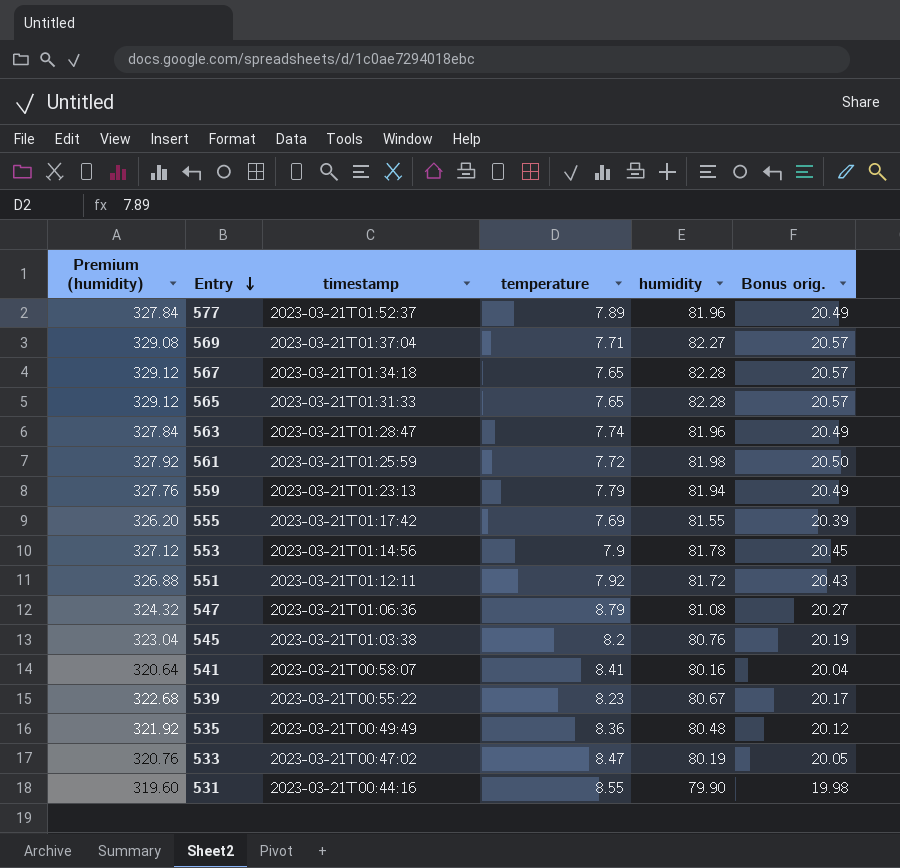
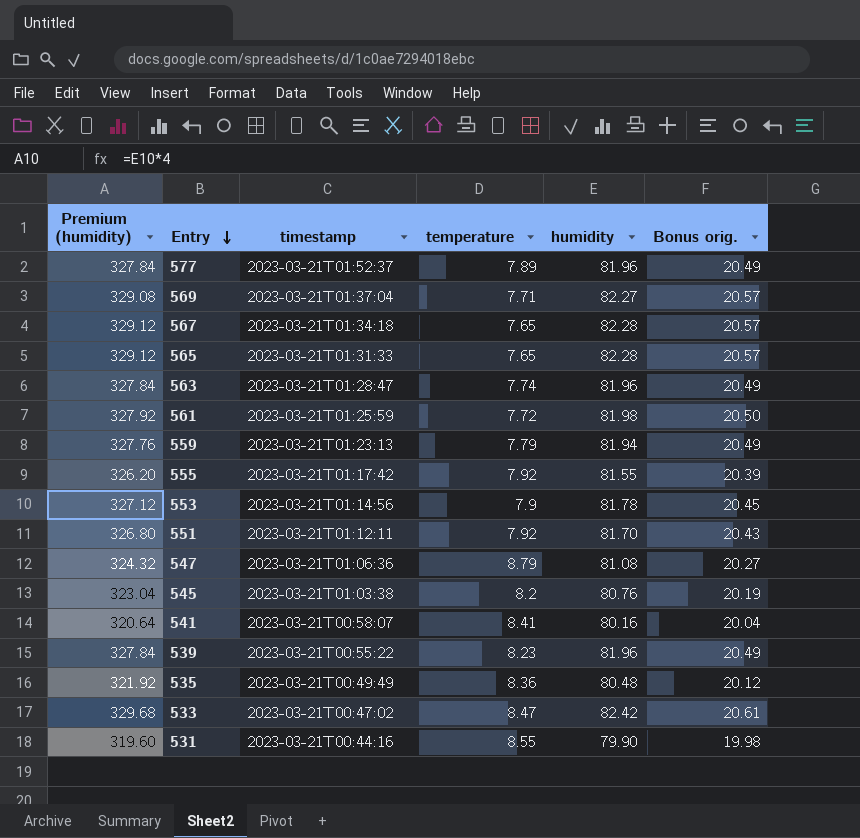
555 | temperature: 7.69 -> 7.92
551 | Premium (humidity): 326.88 -> 326.80
551 | humidity: 81.72 -> 81.70
539 | Premium (humidity): 322.68 -> 327.84
539 | humidity: 80.67 -> 81.96
539 | Bonus orig.: 20.17 -> 20.49
533 | Premium (humidity): 320.76 -> 329.68
533 | humidity: 80.19 -> 82.42
533 | Bonus orig.: 20.05 -> 20.61

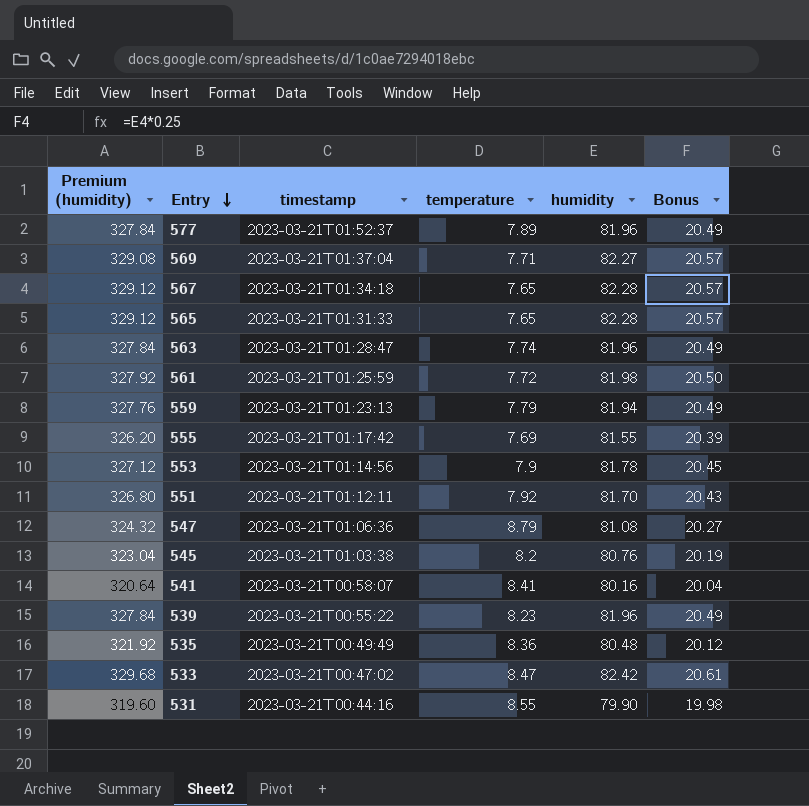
column name: Bonus orig. -> Bonus
555 | temperature: 7.92 -> 7.69

